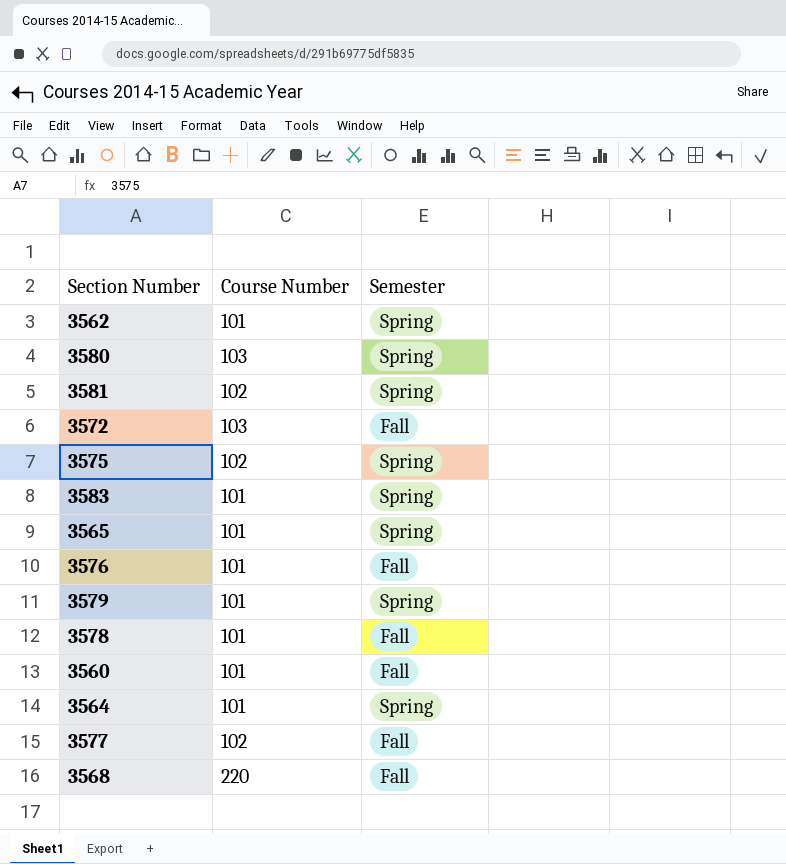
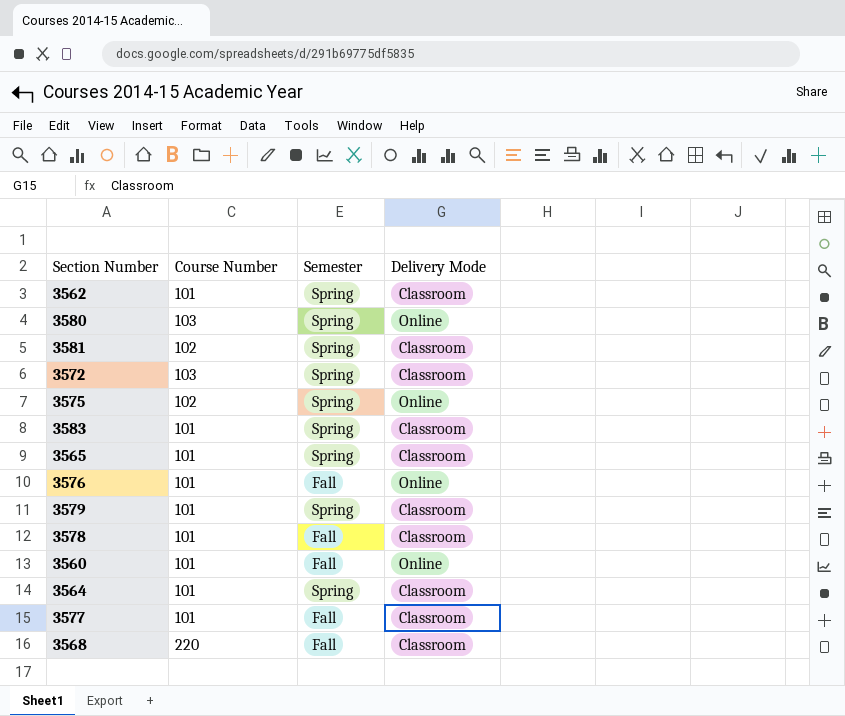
column Delivery Mode | position: none -> 4
3572 | Semester: Fall -> Spring
3577 | Course Number: 102 -> 101

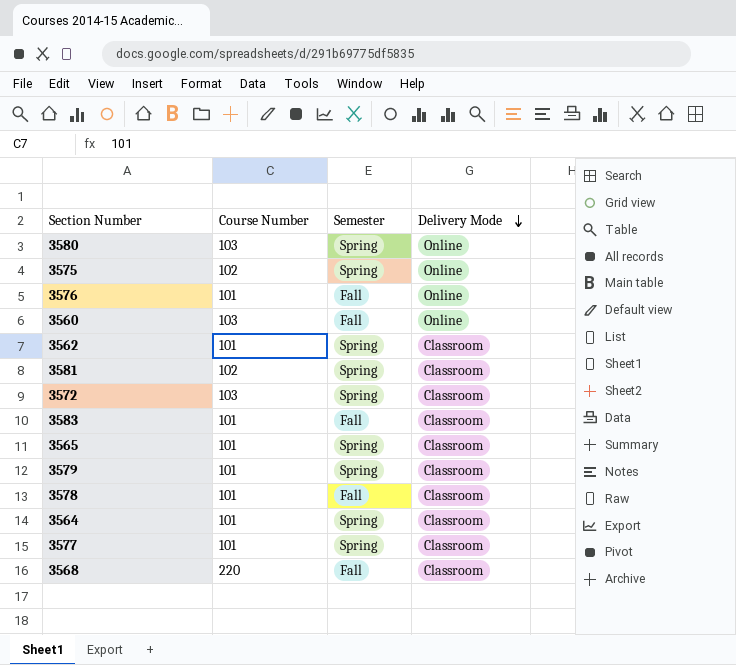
row order: none -> Delivery Mode descending
3560 | Course Number: 101 -> 103
3583 | Semester: Spring -> Fall
3577 | Semester: Fall -> Spring

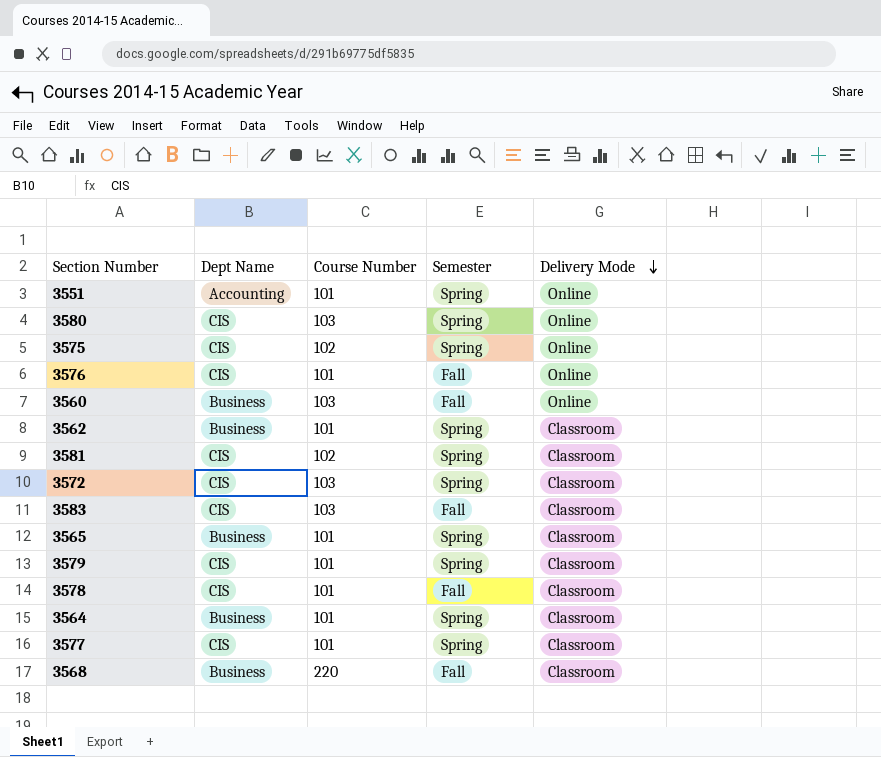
column Dept Name | position: none -> 2
row 3551: none -> Accounting | 101 | Spring | Online
3583 | Course Number: 101 -> 103

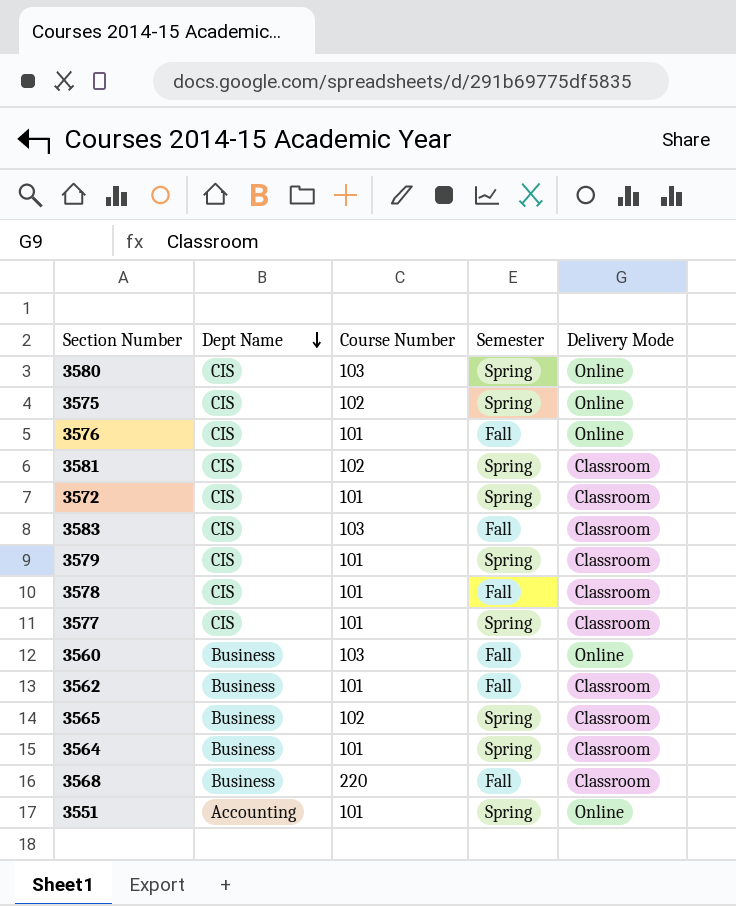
row order: Delivery Mode descending -> Dept Name descending
3572 | Course Number: 103 -> 101
3562 | Semester: Spring -> Fall
3565 | Course Number: 101 -> 102

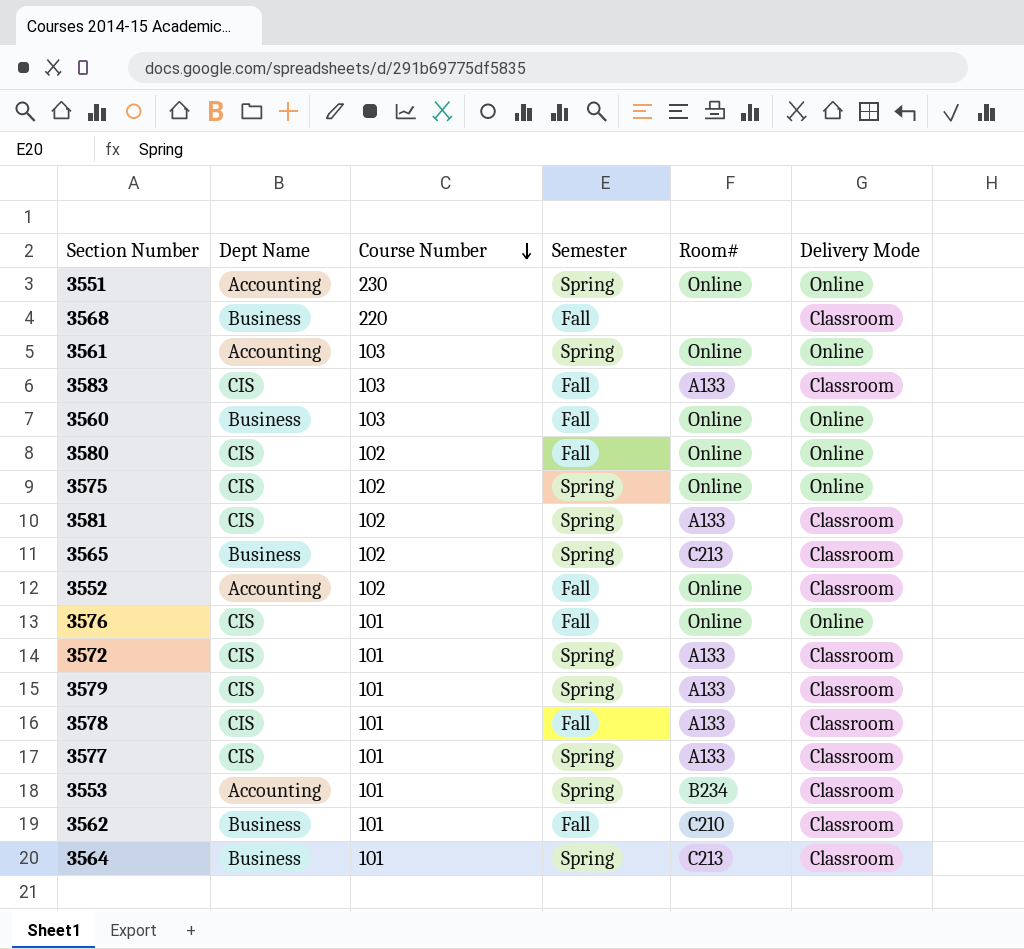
row order: Dept Name descending -> Course Number descending
column Room# | position: none -> 5
3551 | Course Number: 101 -> 230
row 3561: none -> Accounting | 103 | Spring | Online | Online
3580 | Course Number: 103 -> 102
3580 | Semester: Spring -> Fall
row 3552: none -> Accounting | 102 | Fall | Online | Classroom
row 3553: none -> Accounting | 101 | Spring | B234 | Classroom

